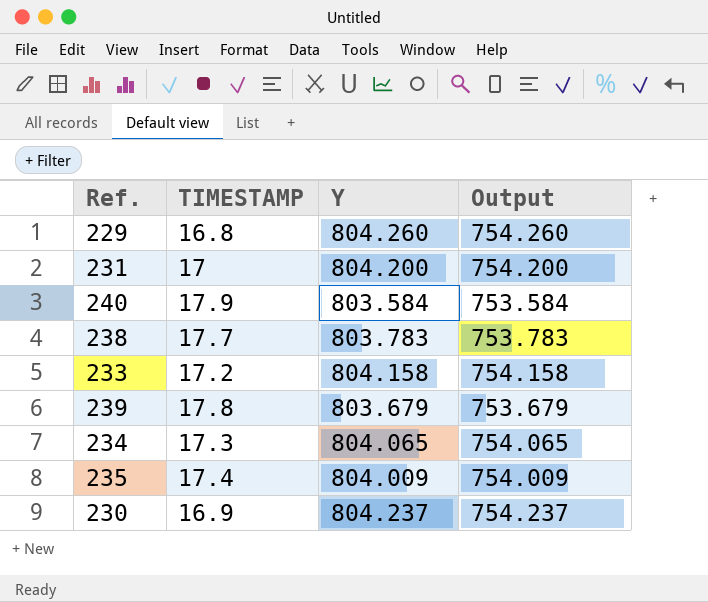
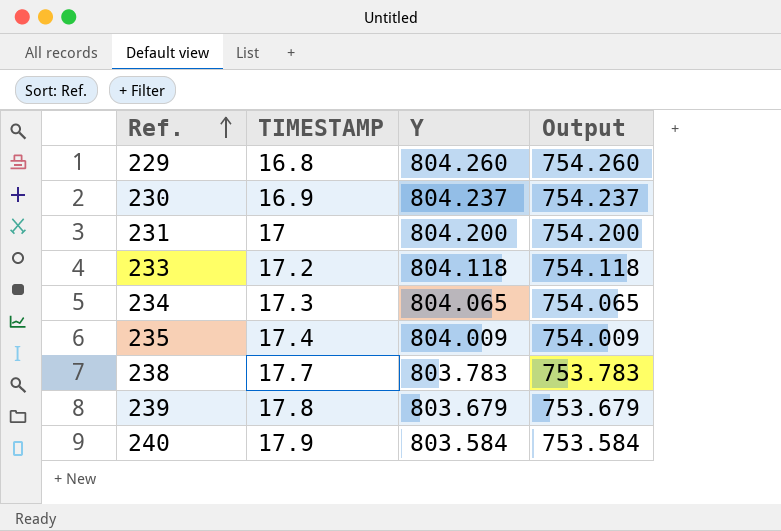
row order: none -> Ref. ascending
233 | Y: 804.158 -> 804.118
233 | Output: 754.158 -> 754.118

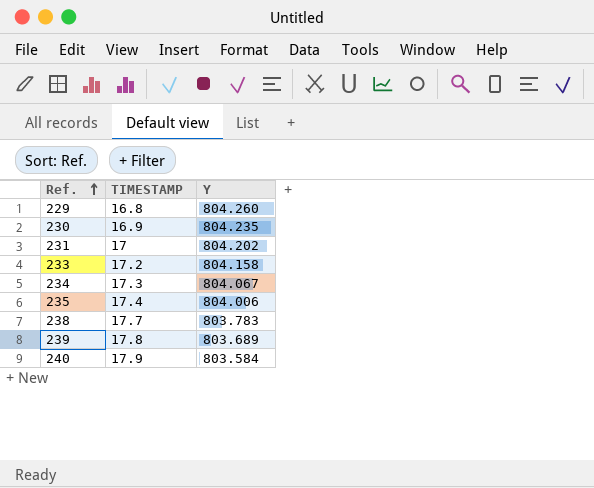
column Output | formula: [Y] - 50 -> none
230 | Y: 804.237 -> 804.235
231 | Y: 804.200 -> 804.202
233 | Y: 804.118 -> 804.158
234 | Y: 804.065 -> 804.067
235 | Y: 804.009 -> 804.006
239 | Y: 803.679 -> 803.689

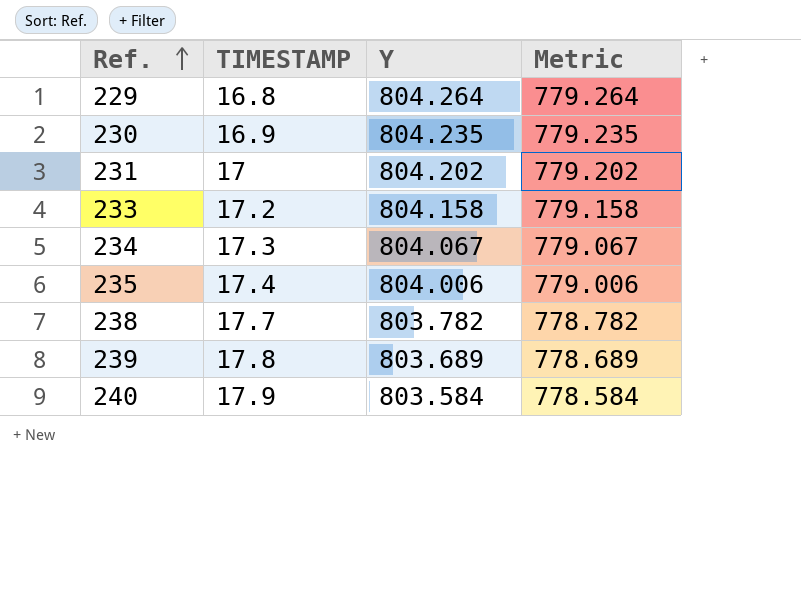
column Metric | formula: none -> [Y] - 25
229 | Y: 804.260 -> 804.264
238 | Y: 803.783 -> 803.782

